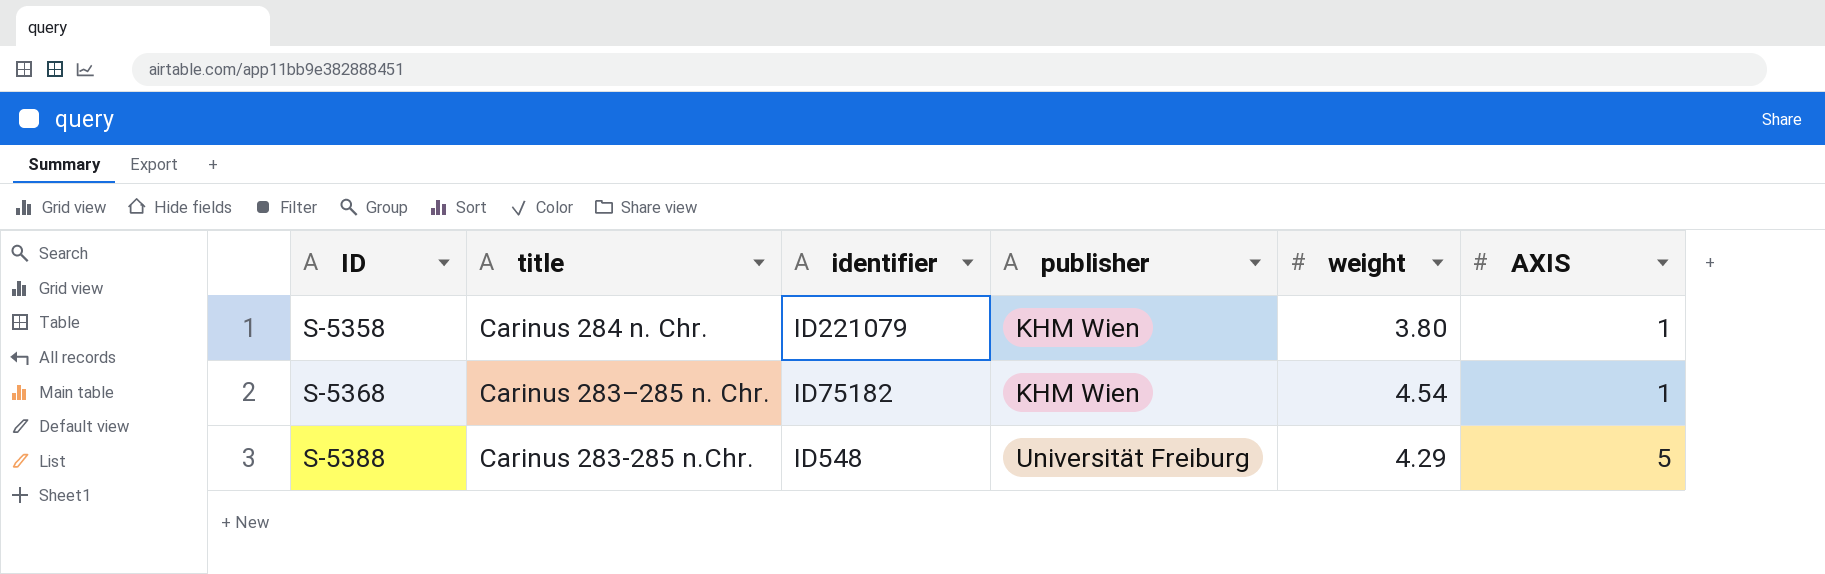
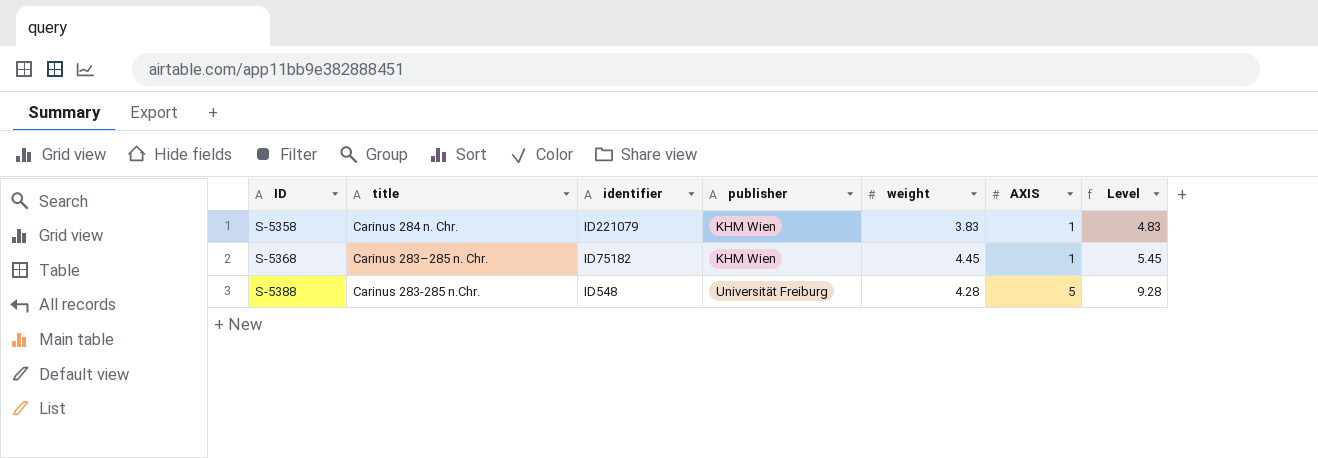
column Level | formula: none -> [weight] + [AXIS]
S-5358 | weight: 3.80 -> 3.83
S-5368 | weight: 4.54 -> 4.45
S-5388 | weight: 4.29 -> 4.28

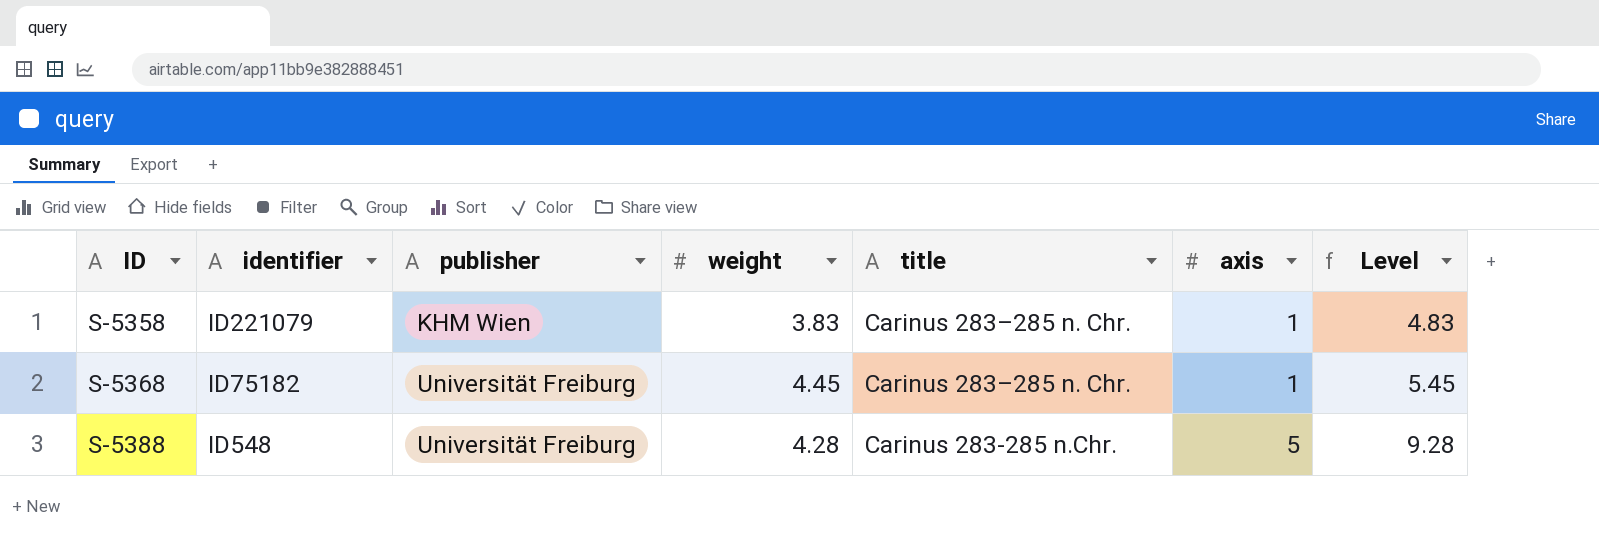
column title | position: 2 -> 5
column name: AXIS -> axis
S-5358 | title: Carinus 284 n. Chr. -> Carinus 283–285 n. Chr.
S-5368 | publisher: KHM Wien -> Universität Freiburg

